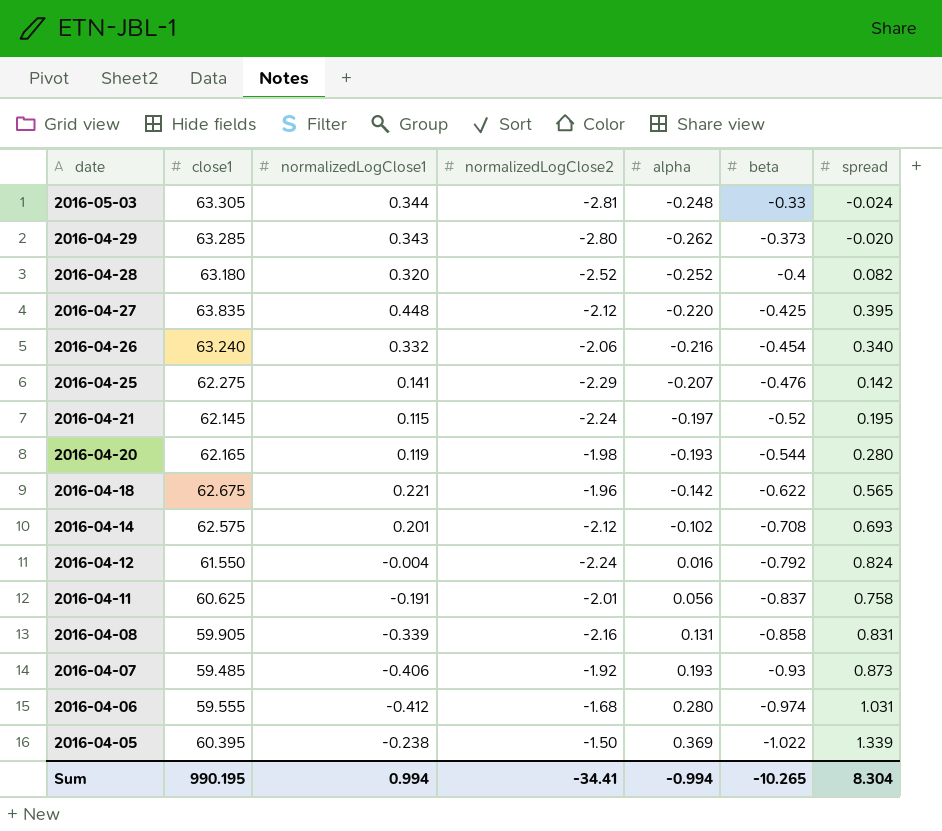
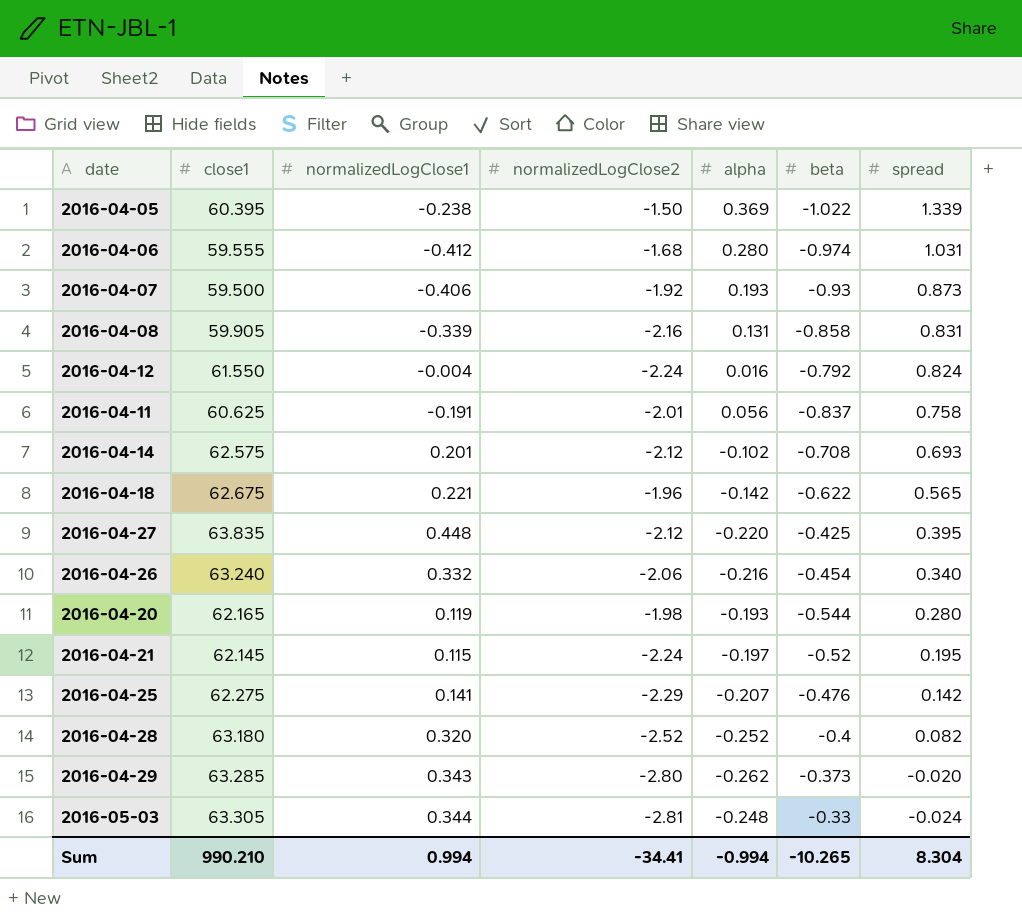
row order: date descending -> spread descending
2016-04-07 | close1: 59.485 -> 59.500
Sum | close1: 990.195 -> 990.210

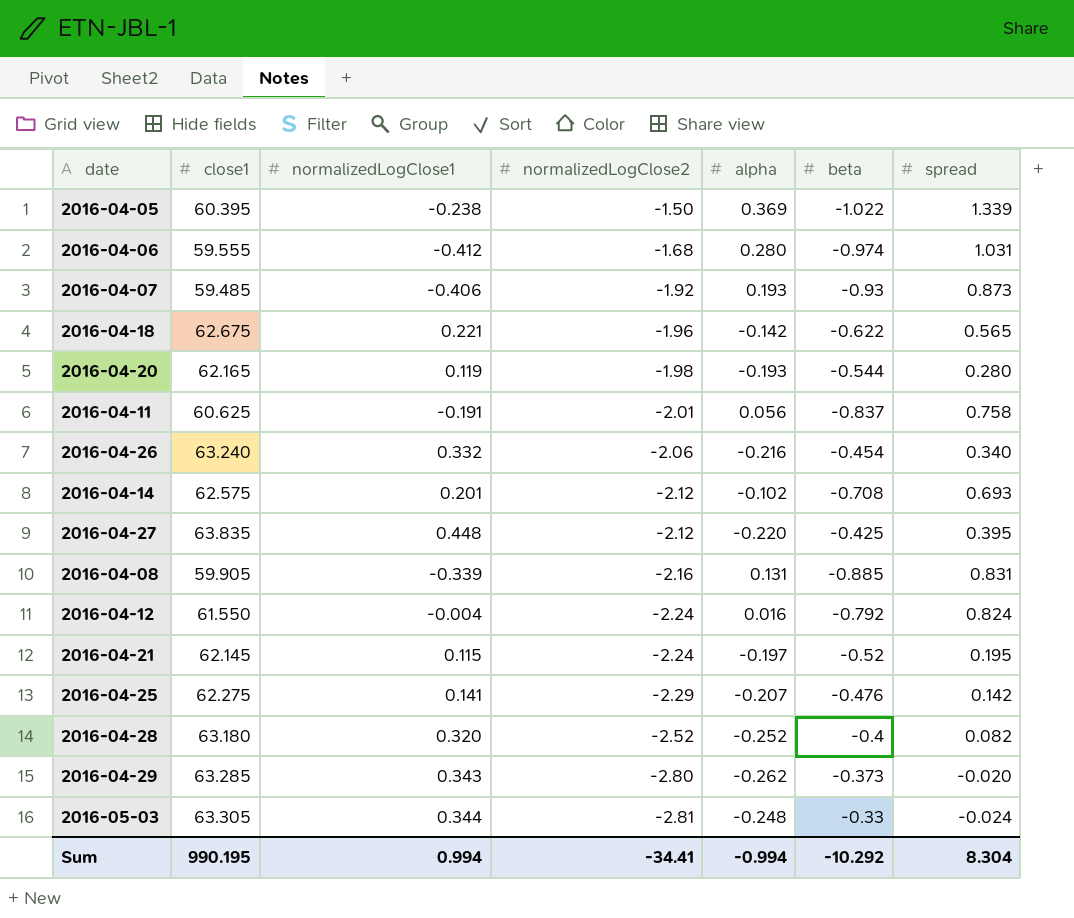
row order: spread descending -> normalizedLogClose2 descending
2016-04-07 | close1: 59.500 -> 59.485
2016-04-08 | beta: -0.858 -> -0.885
Sum | close1: 990.210 -> 990.195
Sum | beta: -10.265 -> -10.292

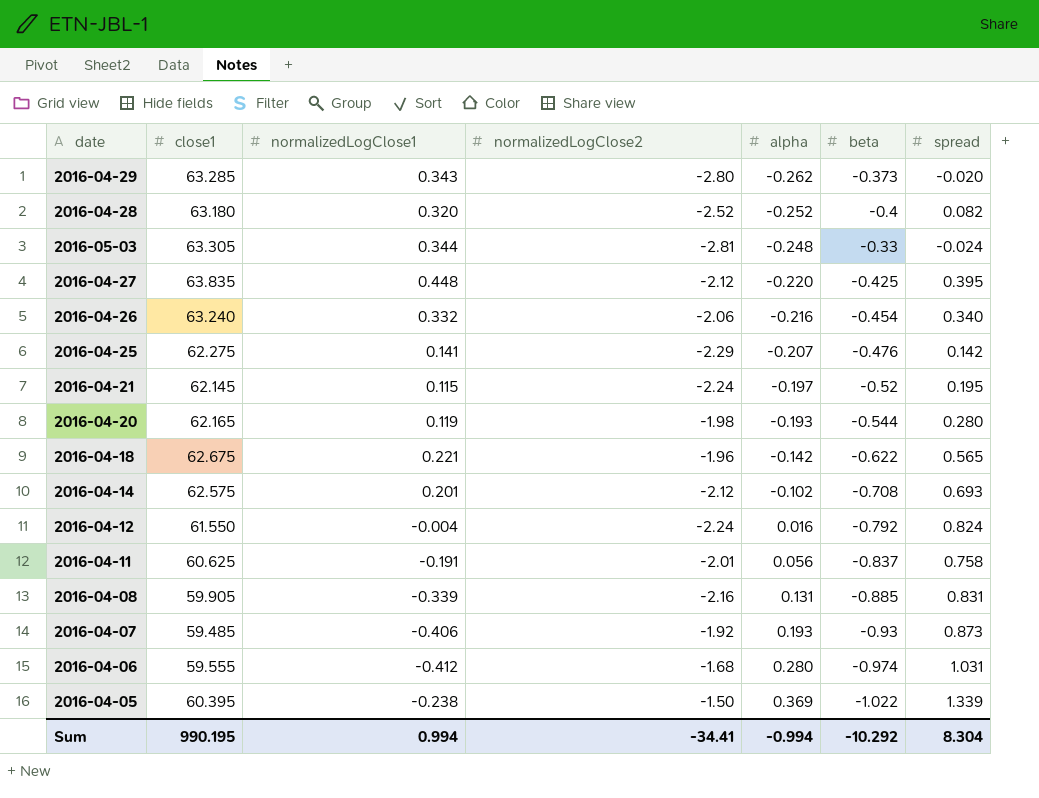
row order: normalizedLogClose2 descending -> alpha ascending

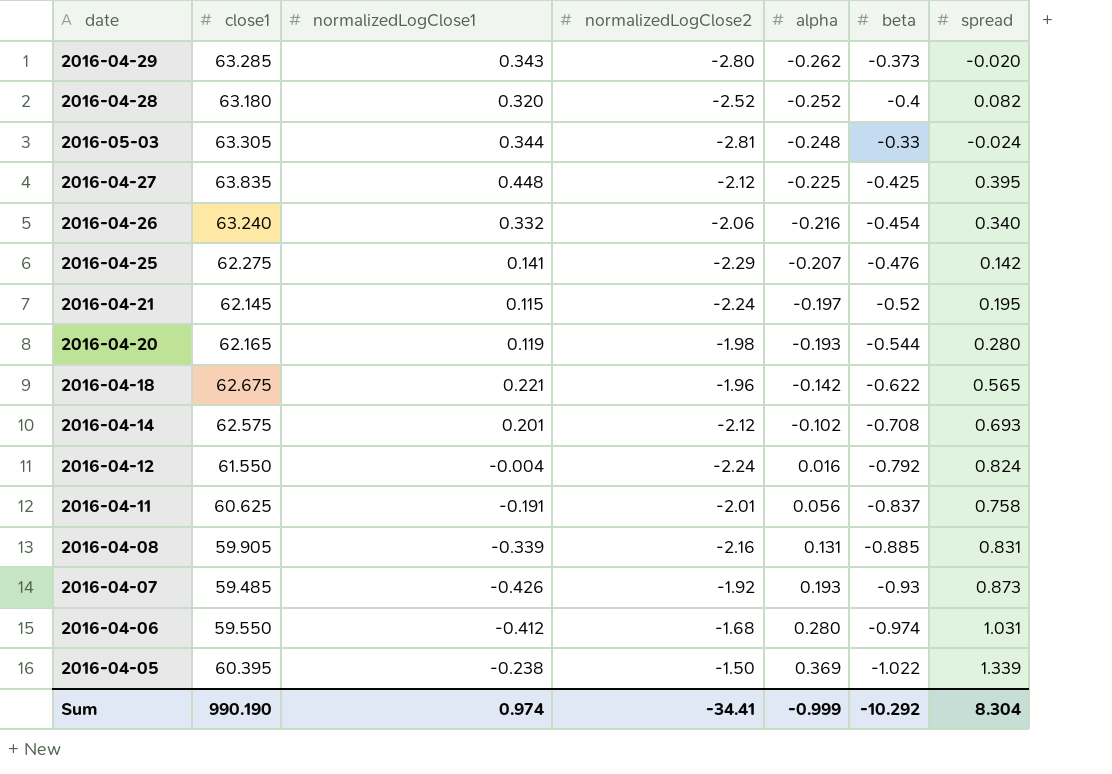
2016-04-27 | alpha: -0.220 -> -0.225
2016-04-07 | normalizedLogClose1: -0.406 -> -0.426
2016-04-06 | close1: 59.555 -> 59.550
Sum | close1: 990.195 -> 990.190
Sum | normalizedLogClose1: 0.994 -> 0.974
Sum | alpha: -0.994 -> -0.999

